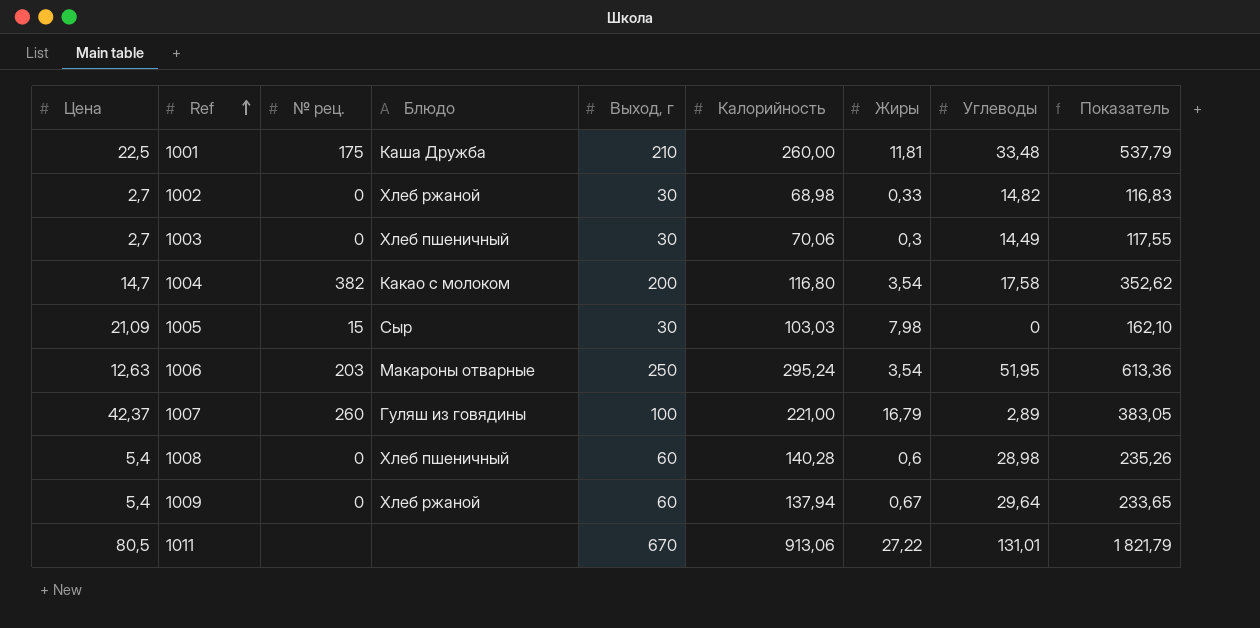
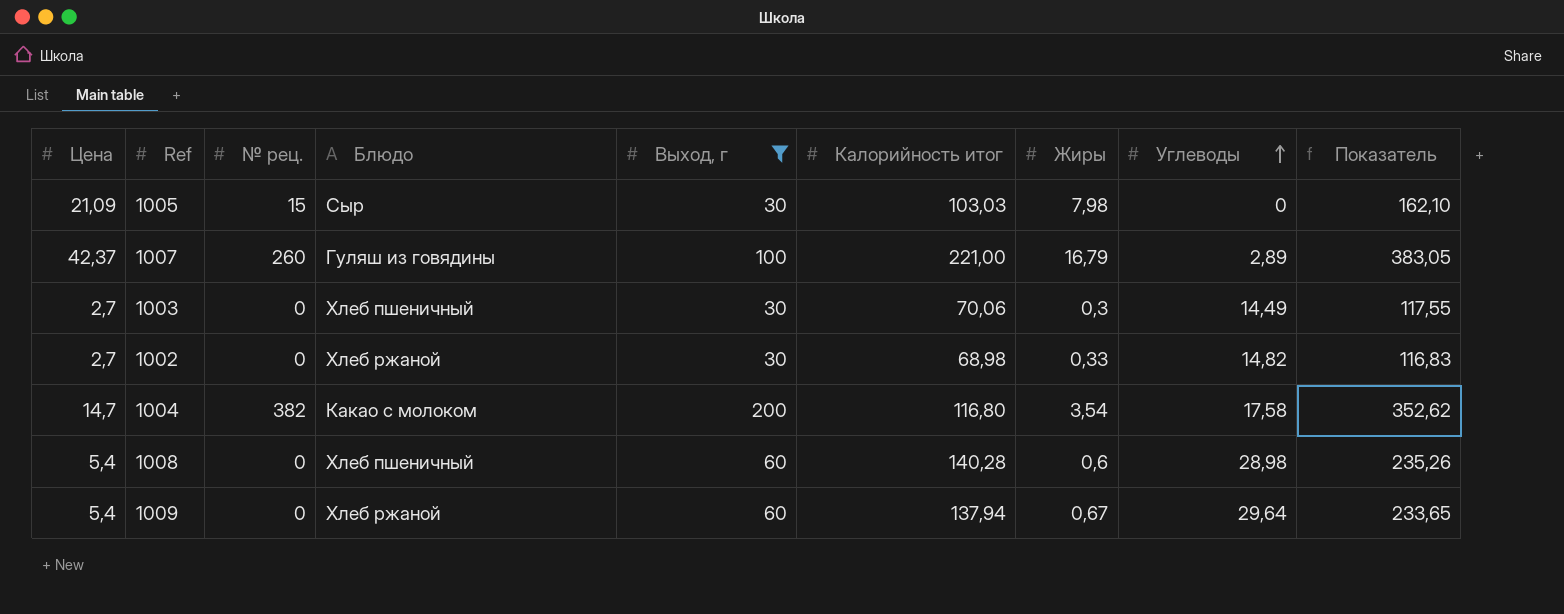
filter: none -> Выход, г <= 200
row order: Ref ascending -> Углеводы ascending
column name: Калорийность -> Калорийность итог

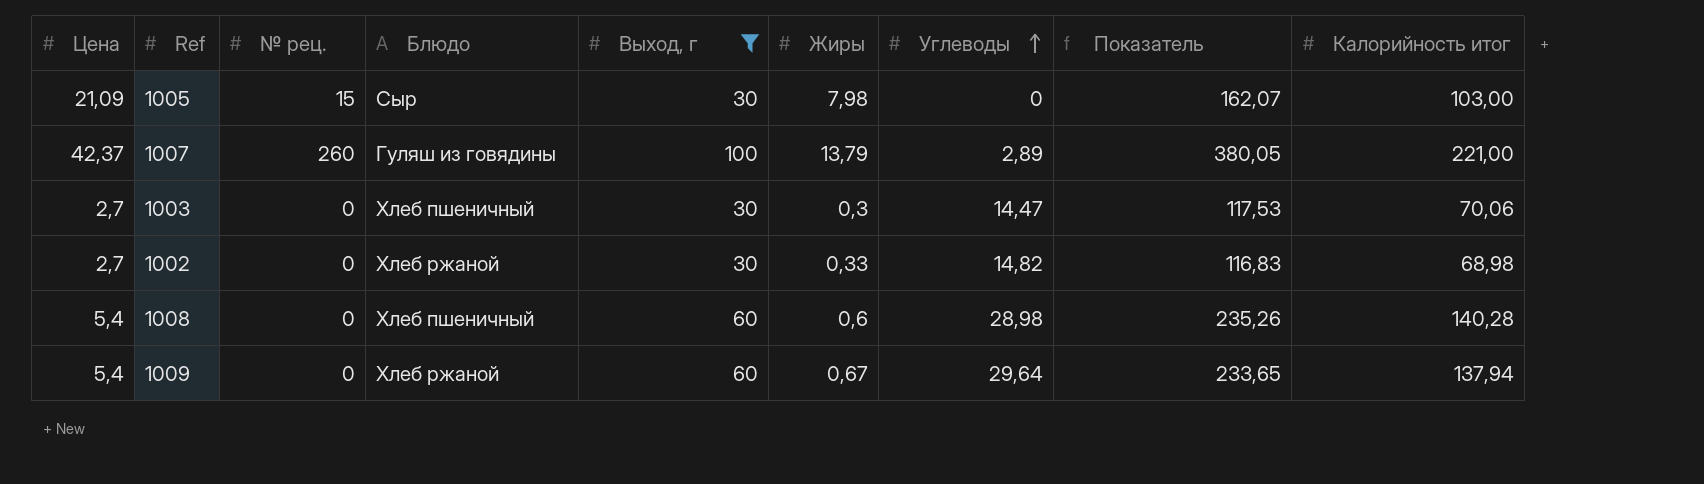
column Калорийность итог | position: 6 -> 9
row 1004: 14,7 | 382 | Какао с молоком | 200 | 116,80 | 3,54 | 17,58 | 352,62 -> none
1005 | Показатель: 162,10 -> 162,07
1005 | Калорийность итог: 103,03 -> 103,00
1007 | Жиры: 16,79 -> 13,79
1007 | Показатель: 383,05 -> 380,05
1003 | Углеводы: 14,49 -> 14,47
1003 | Показатель: 117,55 -> 117,53

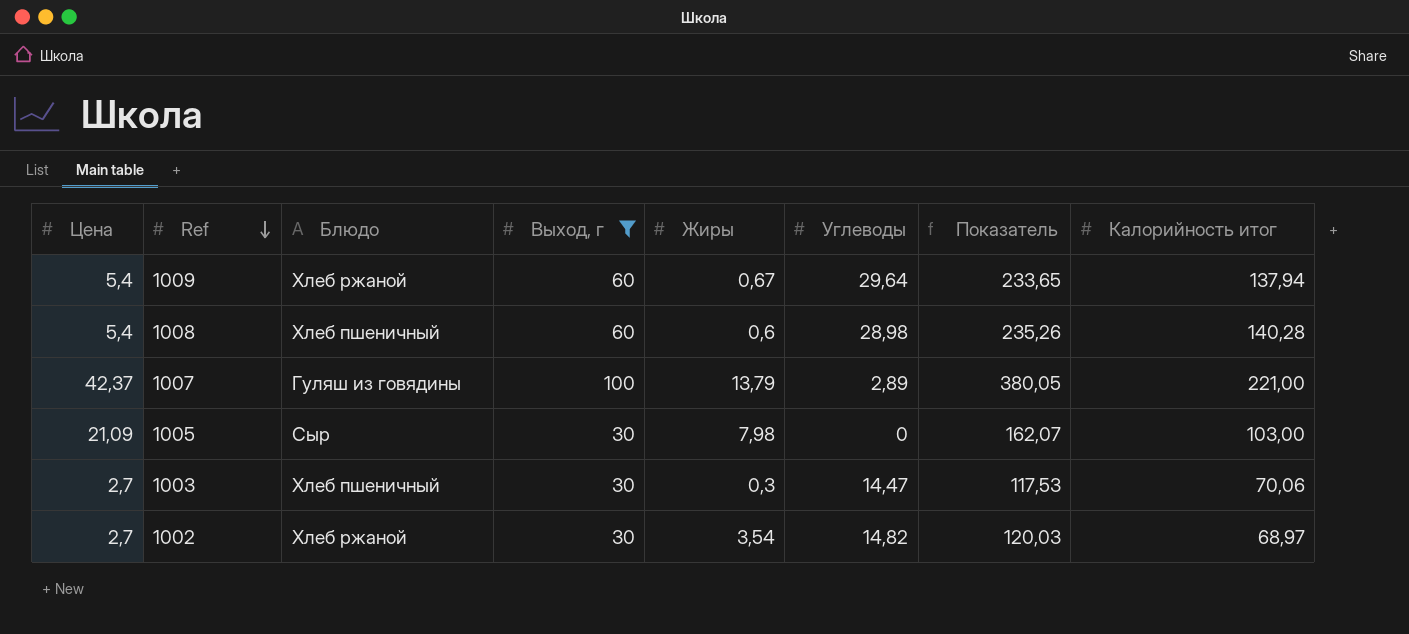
row order: Углеводы ascending -> Ref descending
column № рец. | position: 3 -> none
1002 | Жиры: 0,33 -> 3,54
1002 | Показатель: 116,83 -> 120,03
1002 | Калорийность итог: 68,98 -> 68,97

